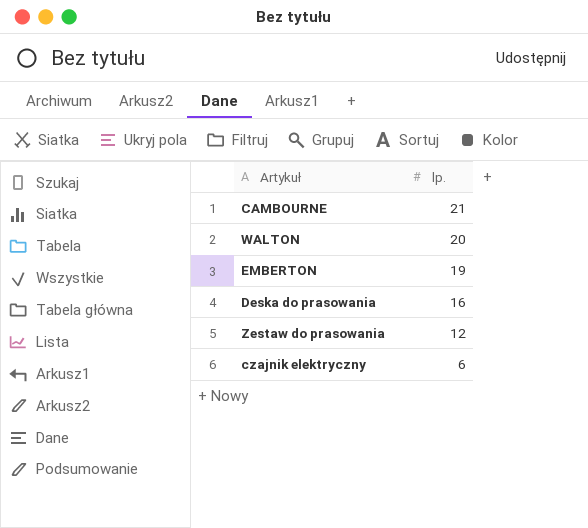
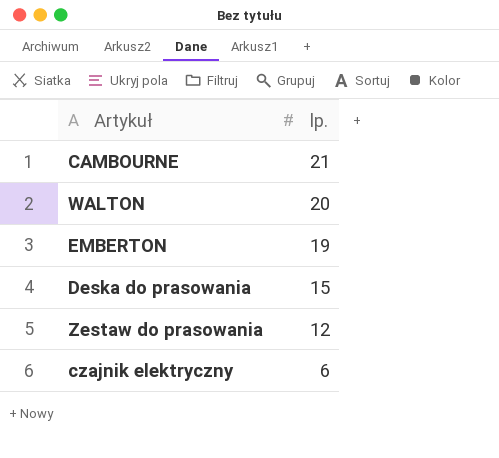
Deska do prasowania | lp.: 16 -> 15

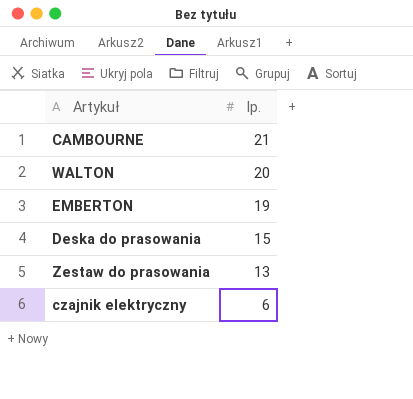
Zestaw do prasowania | lp.: 12 -> 13

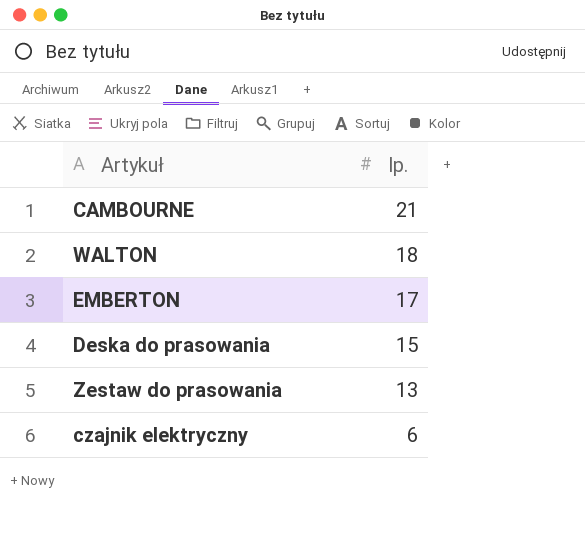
WALTON | lp.: 20 -> 18
EMBERTON | lp.: 19 -> 17

